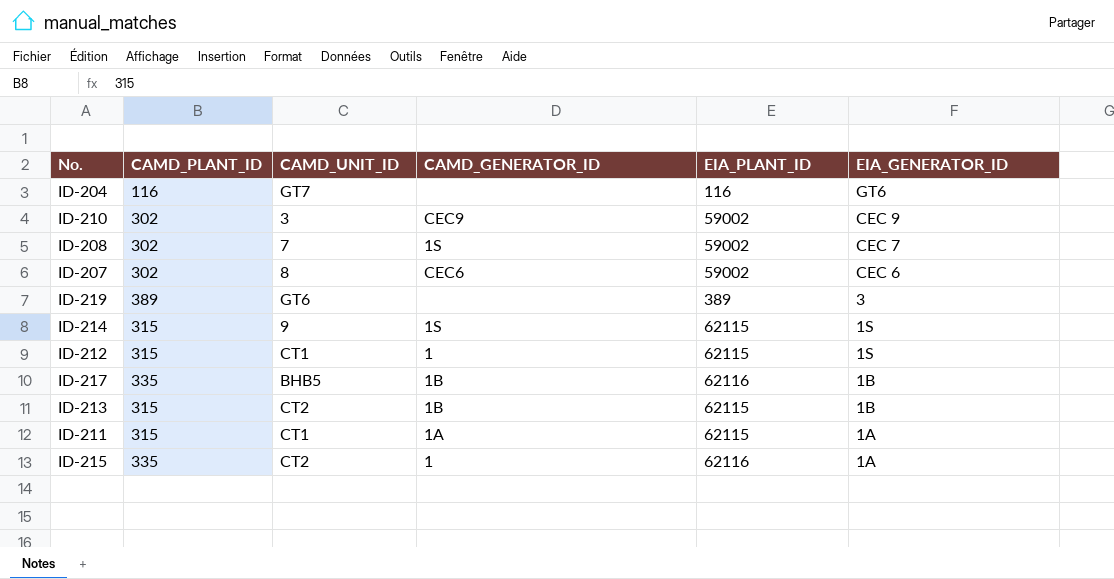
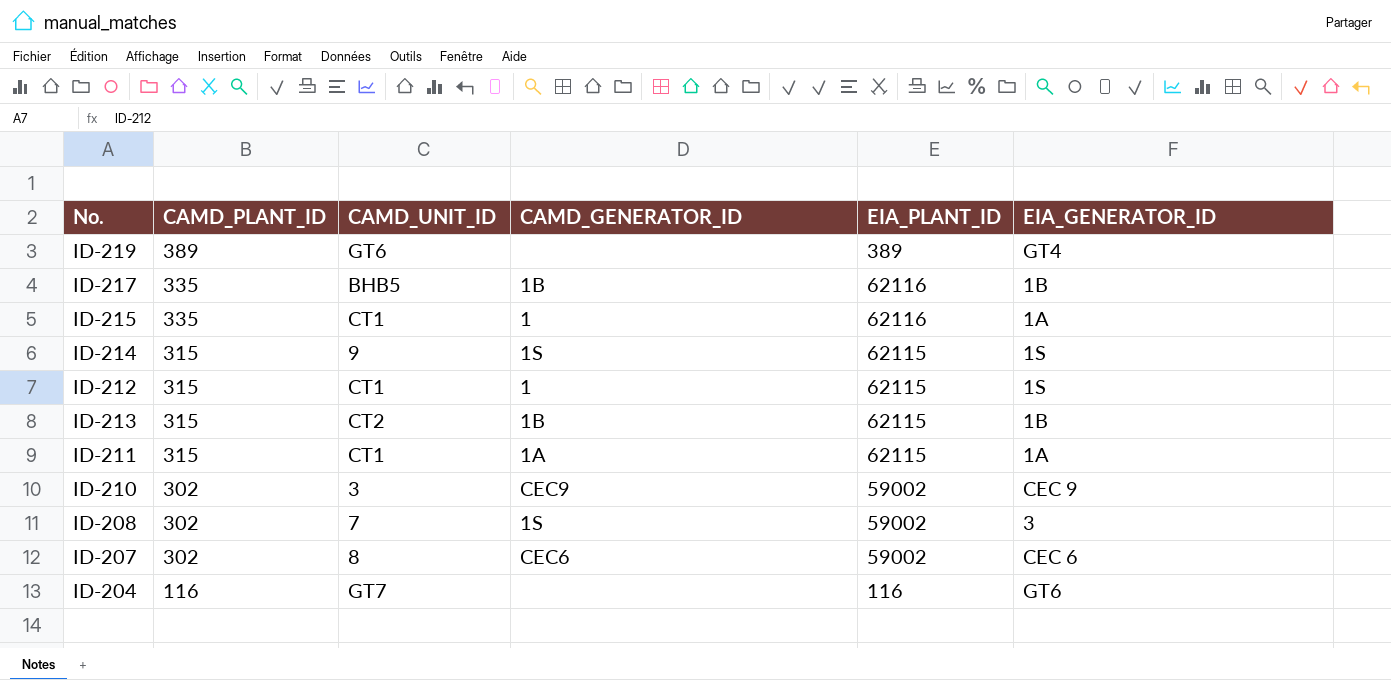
row order: EIA_GENERATOR_ID descending -> CAMD_PLANT_ID descending
ID-219 | EIA_GENERATOR_ID: 3 -> GT4
ID-215 | CAMD_UNIT_ID: CT2 -> CT1
ID-208 | EIA_GENERATOR_ID: CEC 7 -> 3

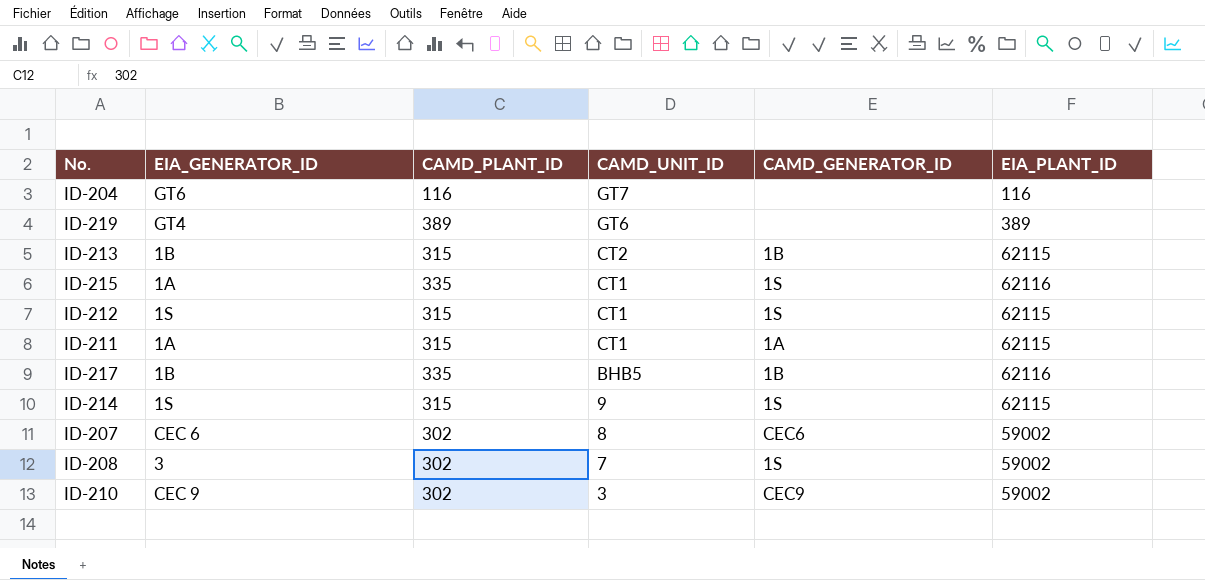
row order: CAMD_PLANT_ID descending -> CAMD_UNIT_ID descending
column EIA_GENERATOR_ID | position: 6 -> 2
ID-215 | CAMD_GENERATOR_ID: 1 -> 1S
ID-212 | CAMD_GENERATOR_ID: 1 -> 1S

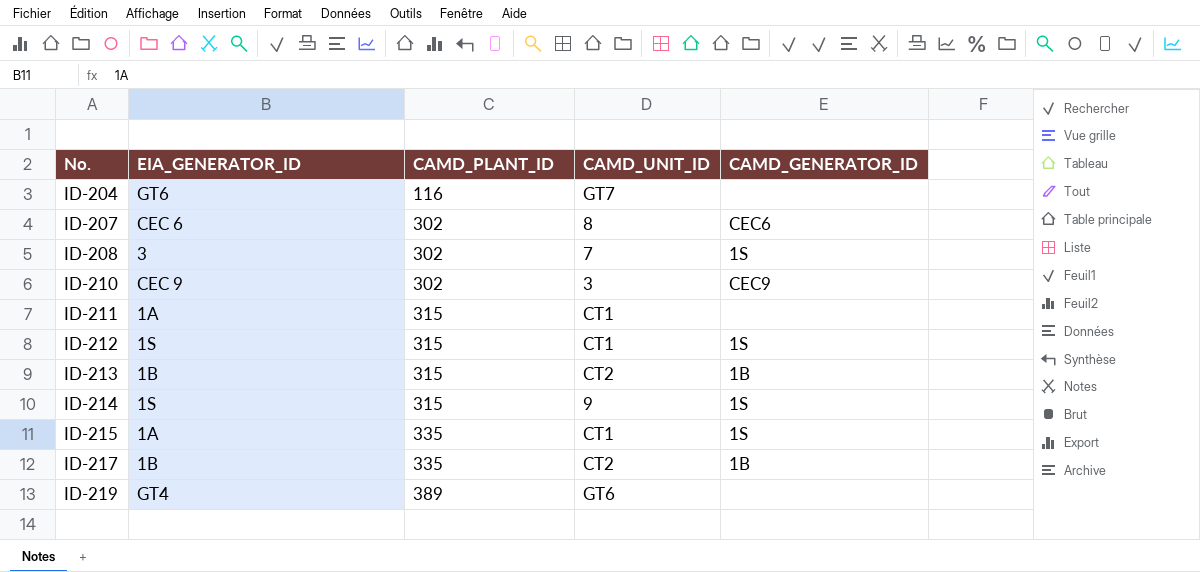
row order: CAMD_UNIT_ID descending -> No. ascending
column EIA_PLANT_ID | position: 6 -> none
ID-211 | CAMD_GENERATOR_ID: 1A -> none
ID-217 | CAMD_UNIT_ID: BHB5 -> CT2

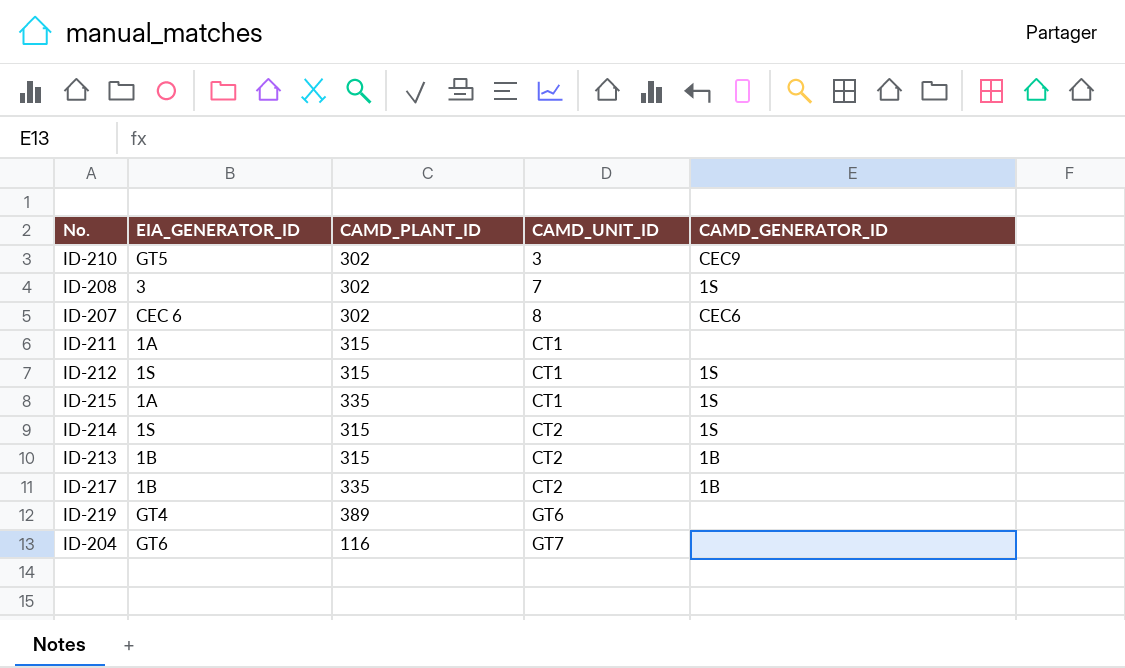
row order: No. ascending -> CAMD_UNIT_ID ascending
ID-210 | EIA_GENERATOR_ID: CEC 9 -> GT5
ID-214 | CAMD_UNIT_ID: 9 -> CT2

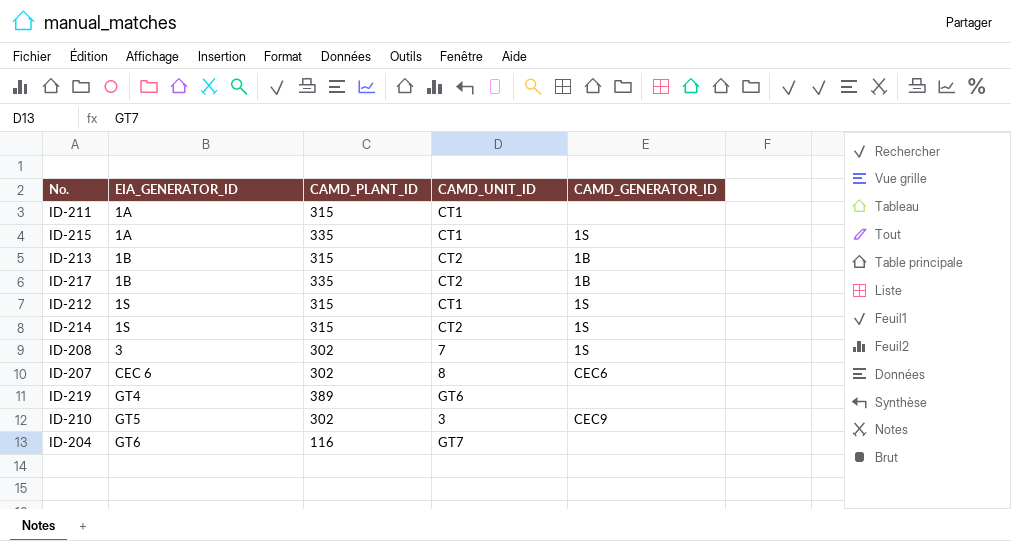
row order: CAMD_UNIT_ID ascending -> EIA_GENERATOR_ID ascending

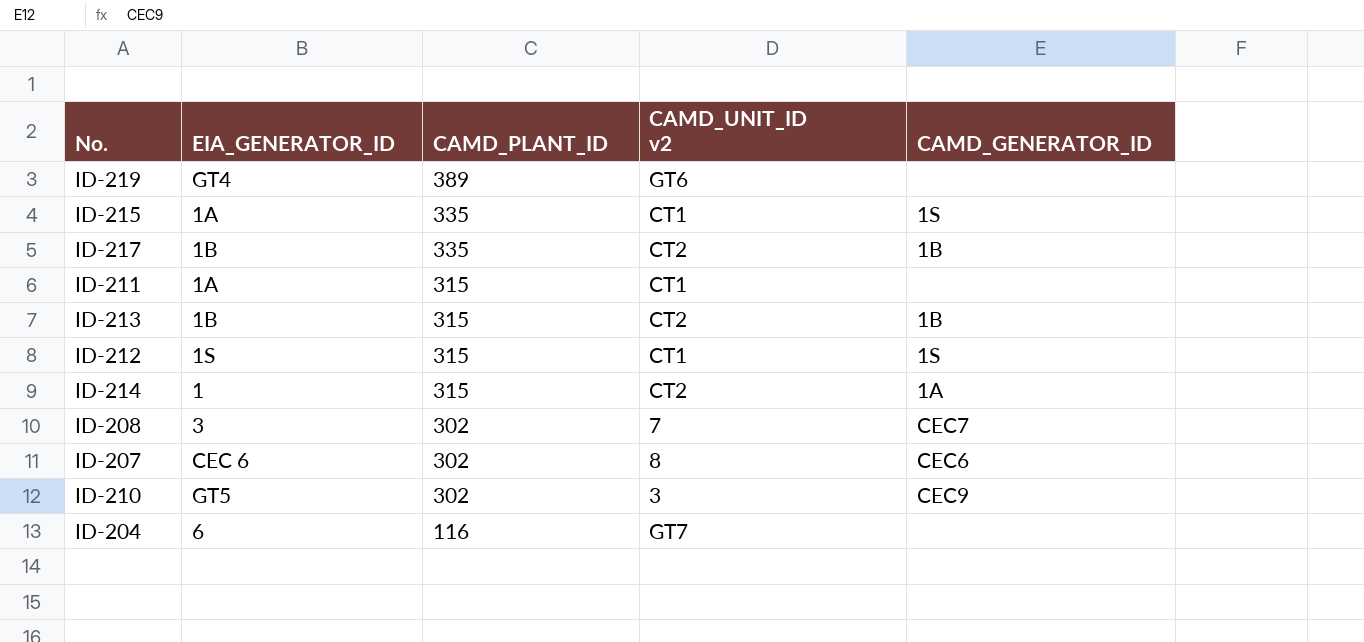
row order: EIA_GENERATOR_ID ascending -> CAMD_PLANT_ID descending
column name: CAMD_UNIT_ID -> CAMD_UNIT_ID v2
ID-214 | EIA_GENERATOR_ID: 1S -> 1
ID-214 | CAMD_GENERATOR_ID: 1S -> 1A
ID-208 | CAMD_GENERATOR_ID: 1S -> CEC7
ID-204 | EIA_GENERATOR_ID: GT6 -> 6

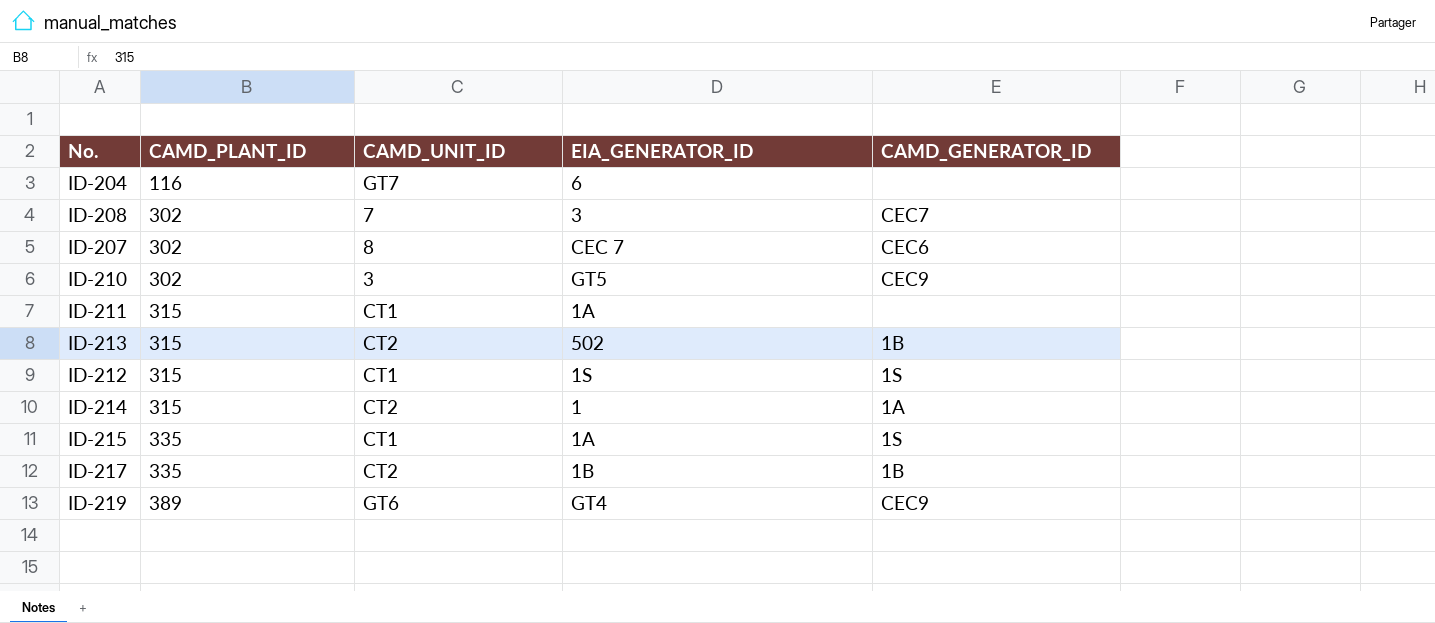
row order: CAMD_PLANT_ID descending -> CAMD_PLANT_ID ascending
column name: CAMD_UNIT_ID v2 -> CAMD_UNIT_ID
column EIA_GENERATOR_ID | position: 2 -> 4
ID-207 | EIA_GENERATOR_ID: CEC 6 -> CEC 7
ID-213 | EIA_GENERATOR_ID: 1B -> 502
ID-219 | CAMD_GENERATOR_ID: none -> CEC9

